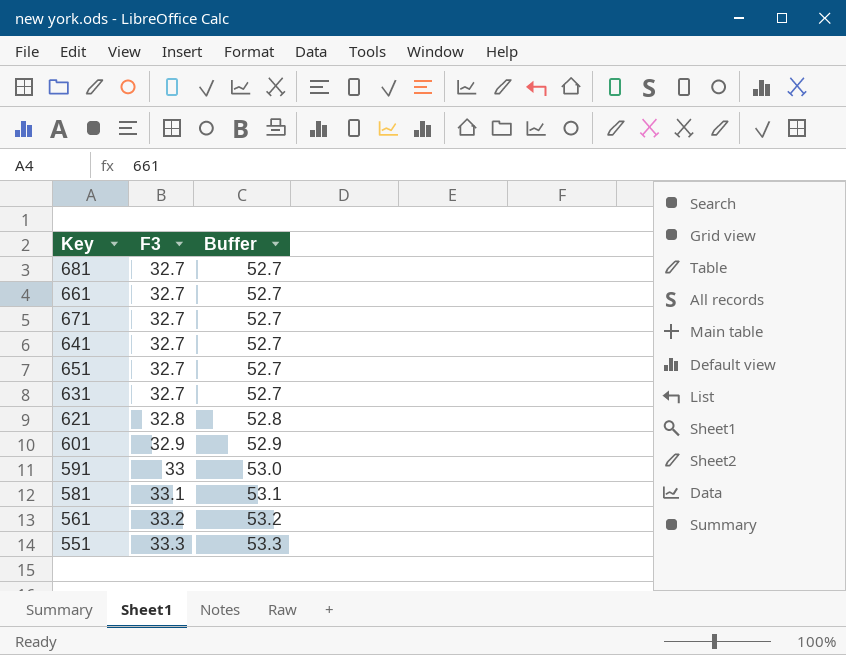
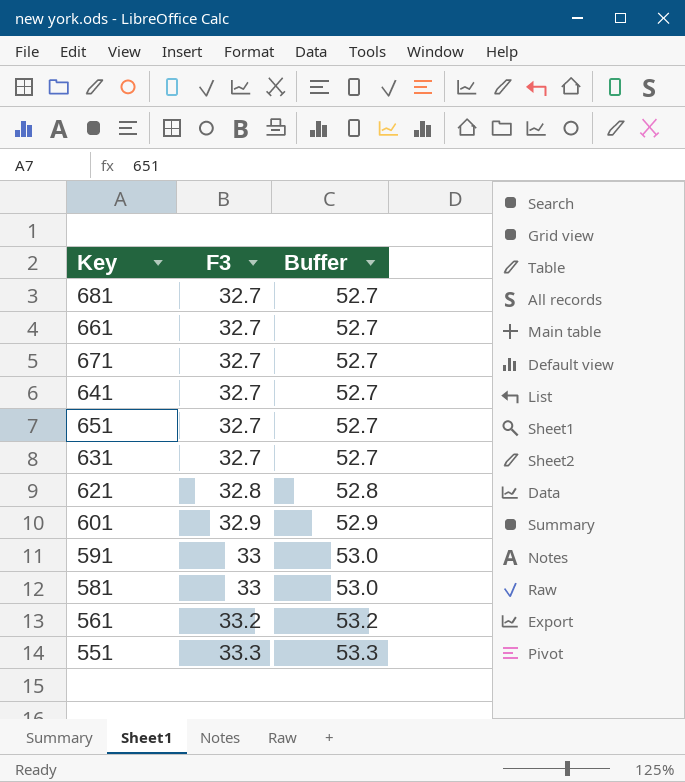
581 | F3: 33.1 -> 33
581 | Buffer: 53.1 -> 53.0

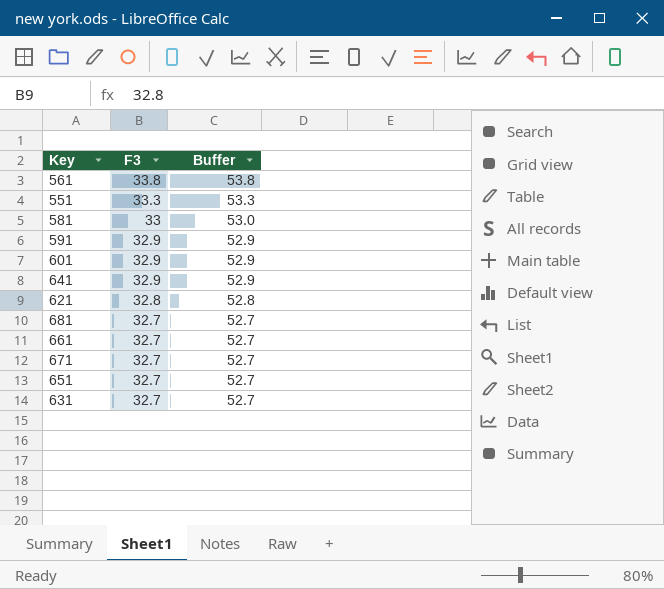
row order: F3 ascending -> F3 descending
561 | F3: 33.2 -> 33.8
561 | Buffer: 53.2 -> 53.8
591 | F3: 33 -> 32.9
591 | Buffer: 53.0 -> 52.9
641 | F3: 32.7 -> 32.9
641 | Buffer: 52.7 -> 52.9

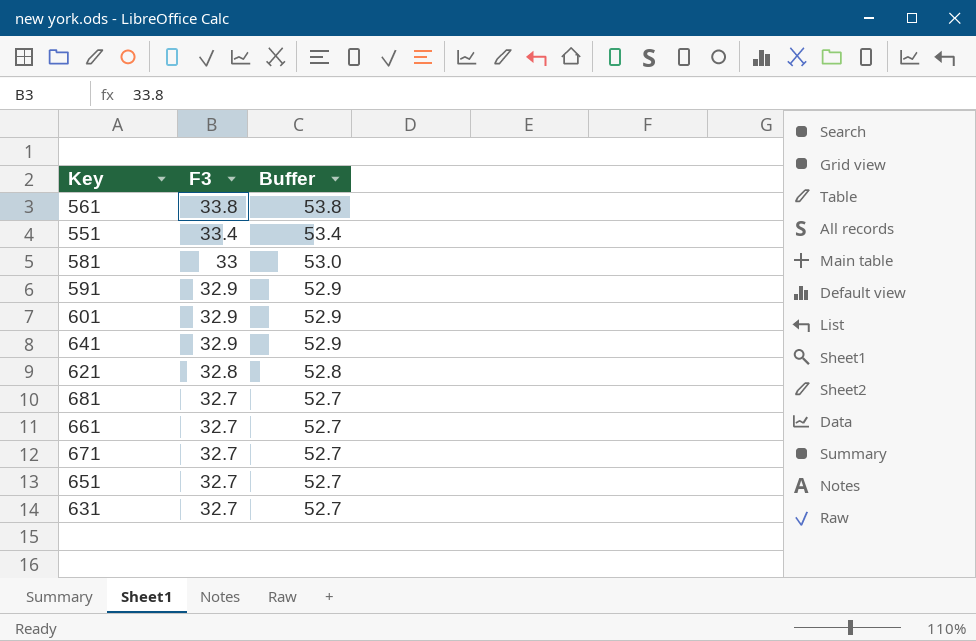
551 | F3: 33.3 -> 33.4
551 | Buffer: 53.3 -> 53.4

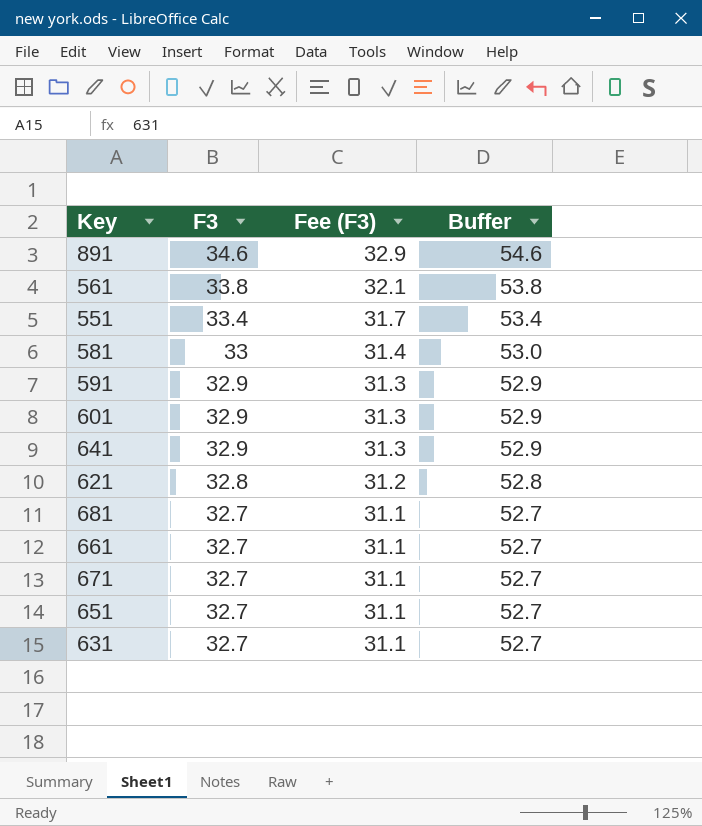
column Fee (F3) | formula: none -> [F3] * 0.95
row 891: none -> 34.6 | 32.9 | 54.6

